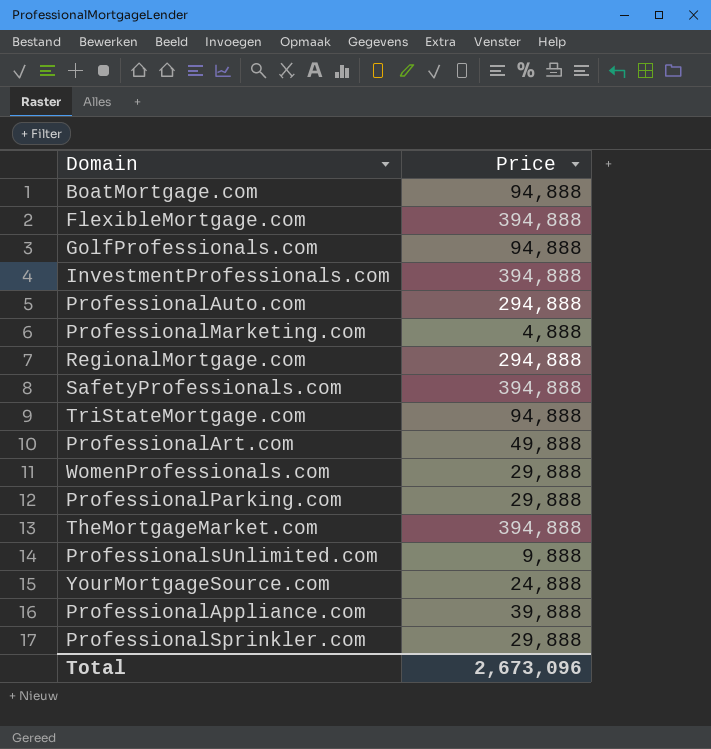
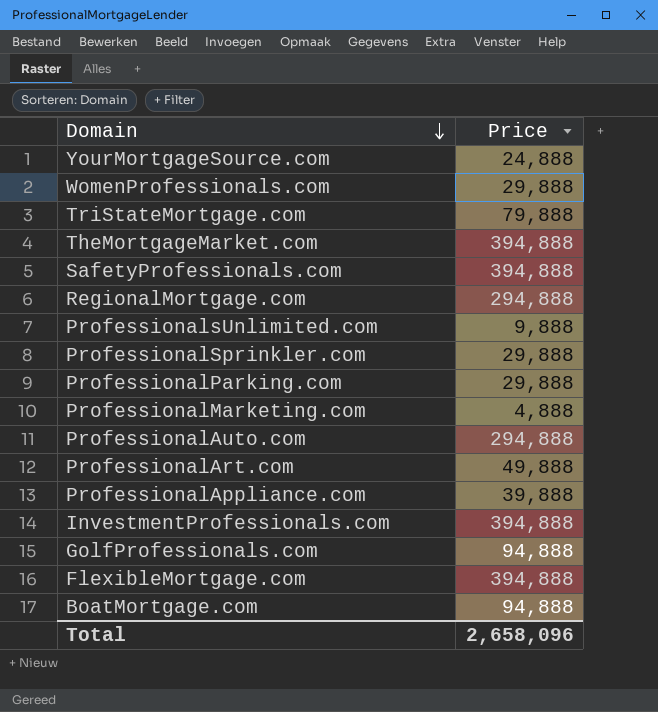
row order: none -> Domain descending
TriStateMortgage.com | Price: 94,888 -> 79,888
Total | Price: 2,673,096 -> 2,658,096

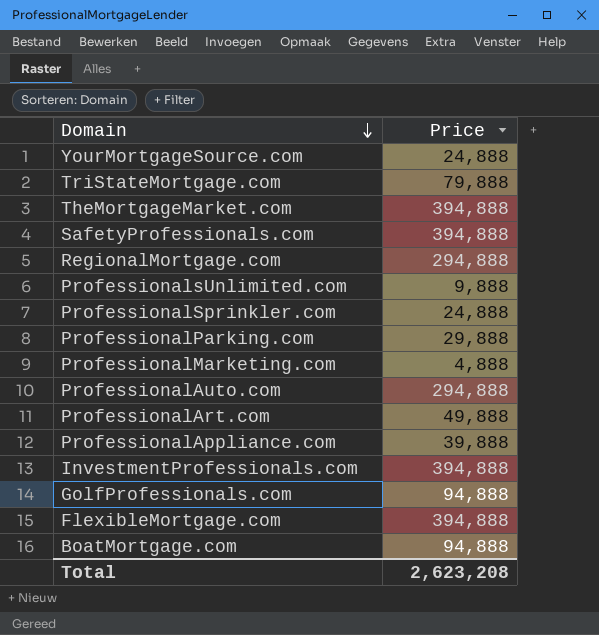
row WomenProfessionals.com: 29,888 -> none
ProfessionalSprinkler.com | Price: 29,888 -> 24,888
Total | Price: 2,658,096 -> 2,623,208

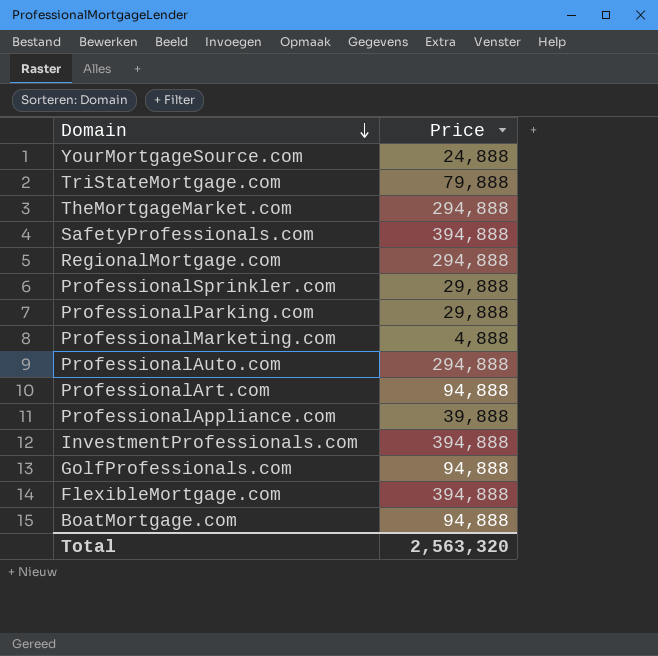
row ProfessionalsUnlimited.com: 9,888 -> none
TheMortgageMarket.com | Price: 394,888 -> 294,888
ProfessionalSprinkler.com | Price: 24,888 -> 29,888
ProfessionalArt.com | Price: 49,888 -> 94,888
Total | Price: 2,623,208 -> 2,563,320

